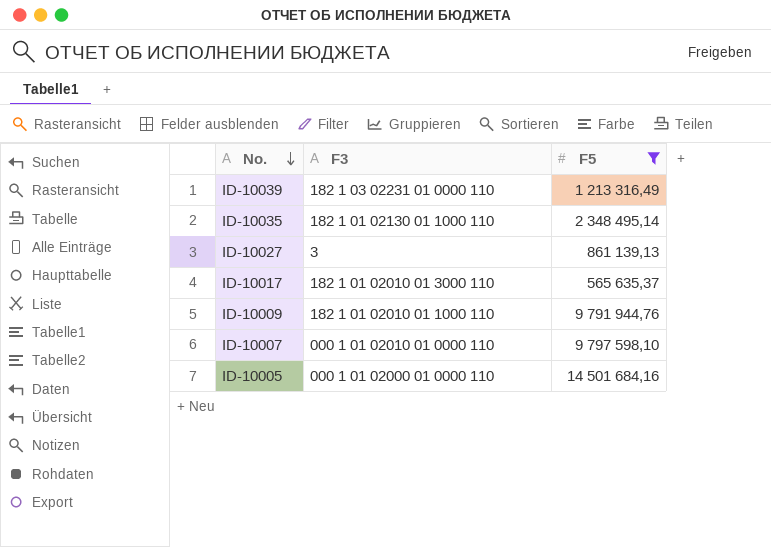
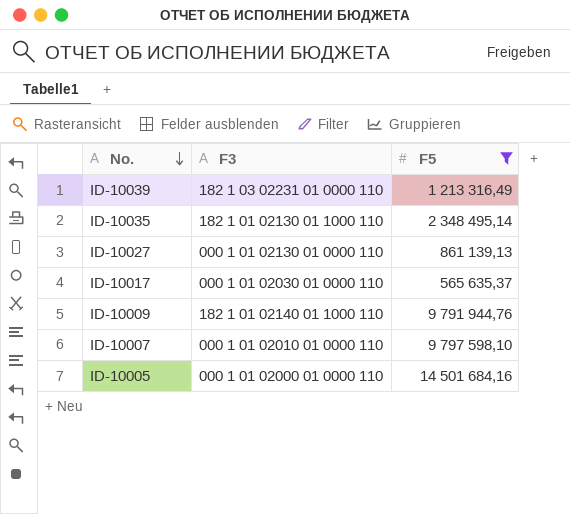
ID-10027 | F3: 3 -> 000 1 01 02130 01 0000 110
ID-10017 | F3: 182 1 01 02010 01 3000 110 -> 000 1 01 02030 01 0000 110
ID-10009 | F3: 182 1 01 02010 01 1000 110 -> 182 1 01 02140 01 1000 110

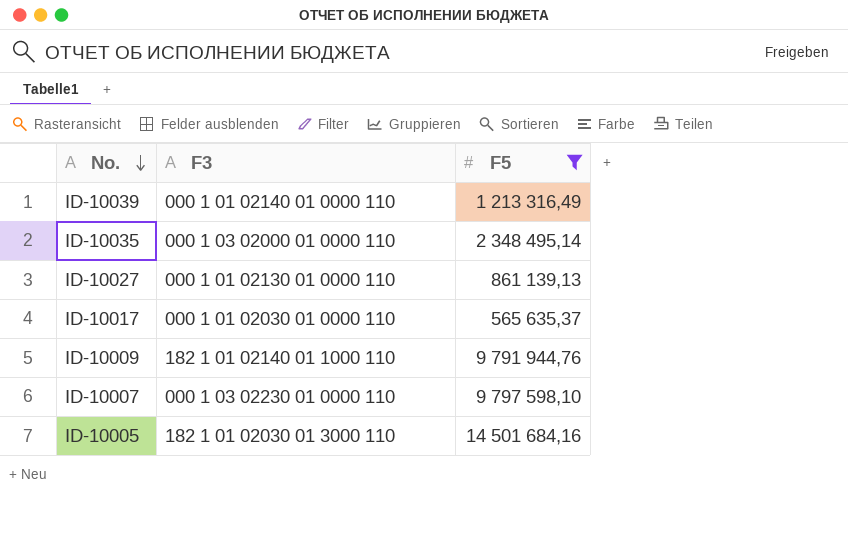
ID-10039 | F3: 182 1 03 02231 01 0000 110 -> 000 1 01 02140 01 0000 110
ID-10035 | F3: 182 1 01 02130 01 1000 110 -> 000 1 03 02000 01 0000 110
ID-10007 | F3: 000 1 01 02010 01 0000 110 -> 000 1 03 02230 01 0000 110
ID-10005 | F3: 000 1 01 02000 01 0000 110 -> 182 1 01 02030 01 3000 110

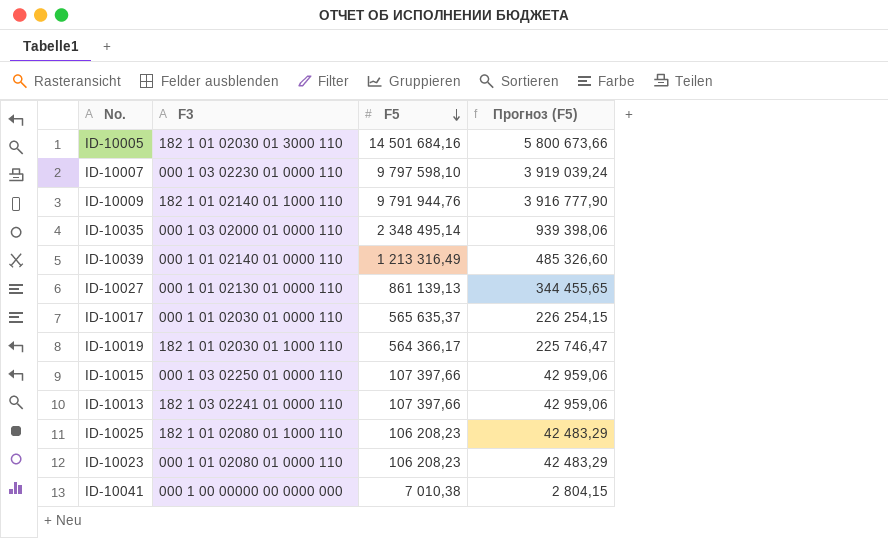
filter: F5 >= 565 635,37 -> none
row order: No. descending -> F5 descending
column Прогноз (F5) | formula: none -> [F5] * 0,4

